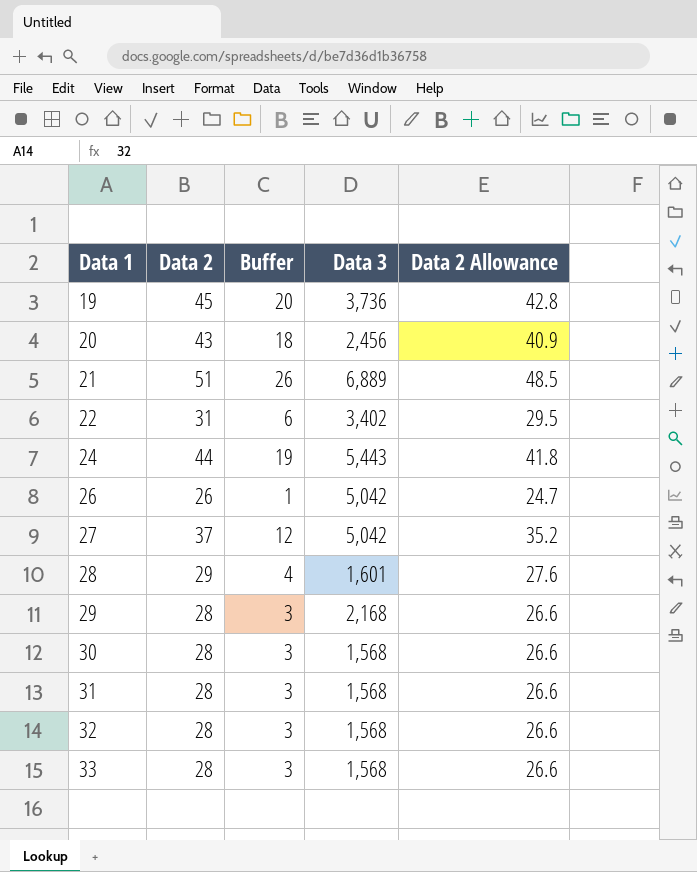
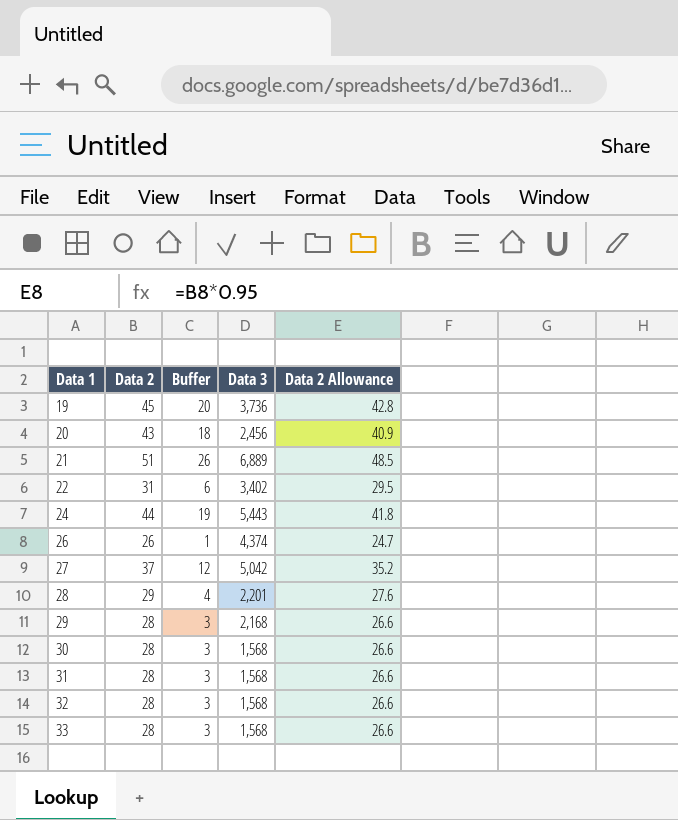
26 | Data 3: 5,042 -> 4,374
28 | Data 3: 1,601 -> 2,201

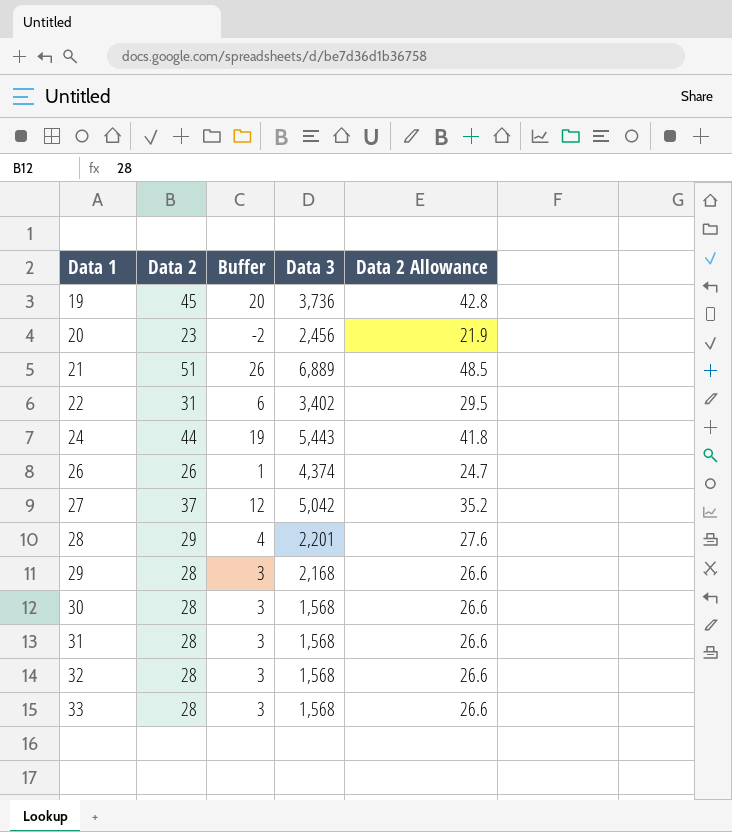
20 | Data 2: 43 -> 23
20 | Buffer: 18 -> -2
20 | Data 2 Allowance: 40.9 -> 21.9

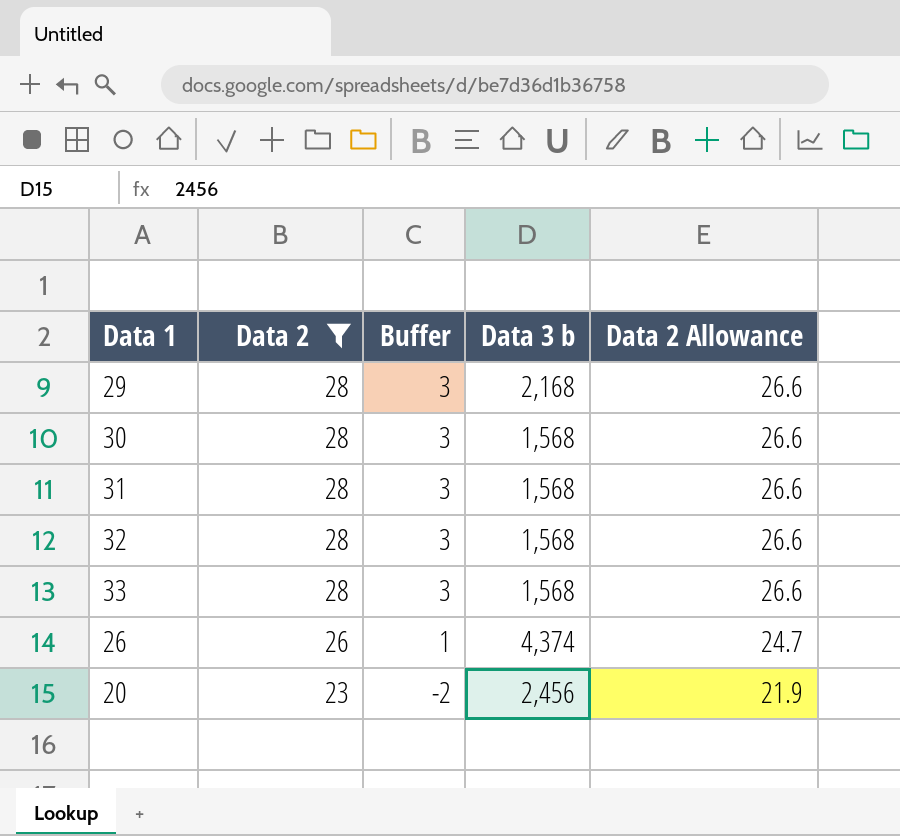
filter: none -> Data 2 <= 28
row order: Data 1 ascending -> Data 2 descending
column name: Data 3 -> Data 3 b

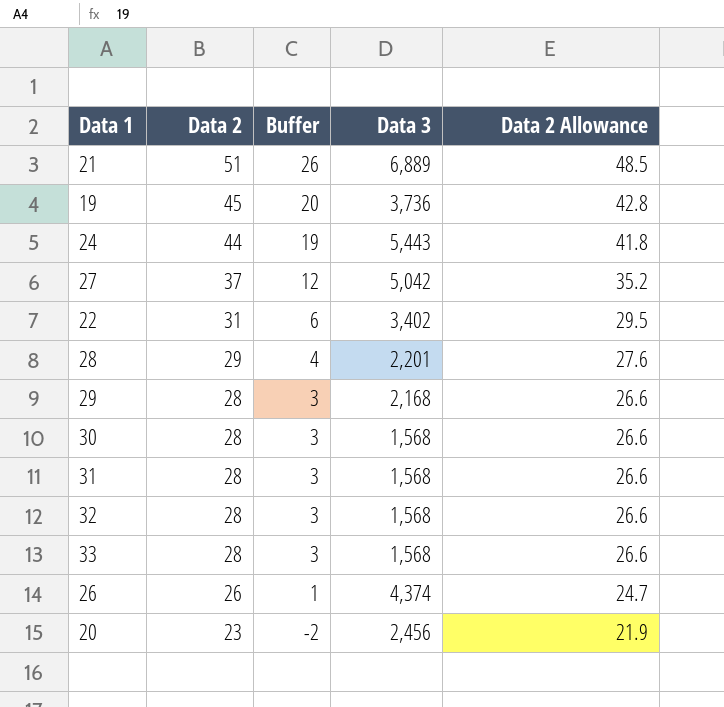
filter: Data 2 <= 28 -> none
column name: Data 3 b -> Data 3

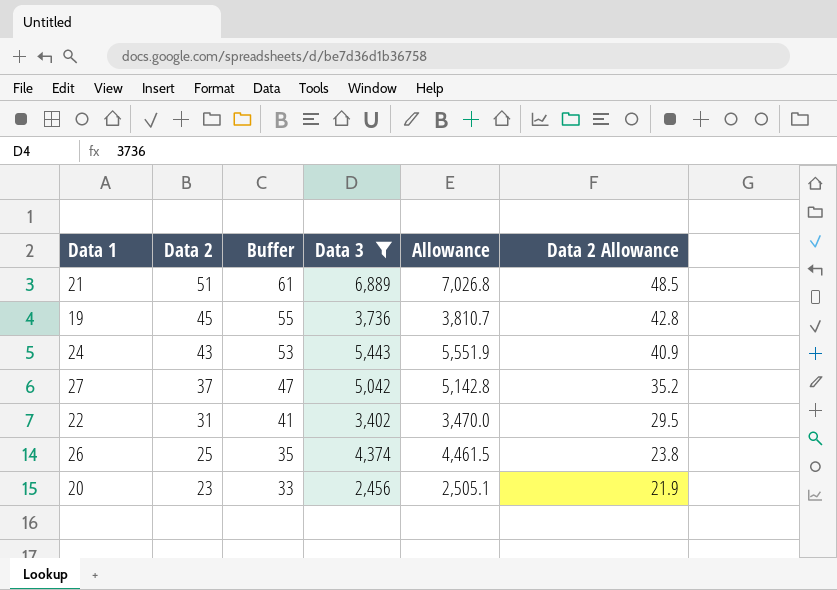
filter: none -> Data 3 >= 2,456
column Buffer | formula: [Data 2] - 25 -> [Data 2] + 10
column Allowance | formula: none -> [Data 3] * 1.02
24 | Data 2: 44 -> 43
24 | Data 2 Allowance: 41.8 -> 40.9
26 | Data 2: 26 -> 25
26 | Data 2 Allowance: 24.7 -> 23.8

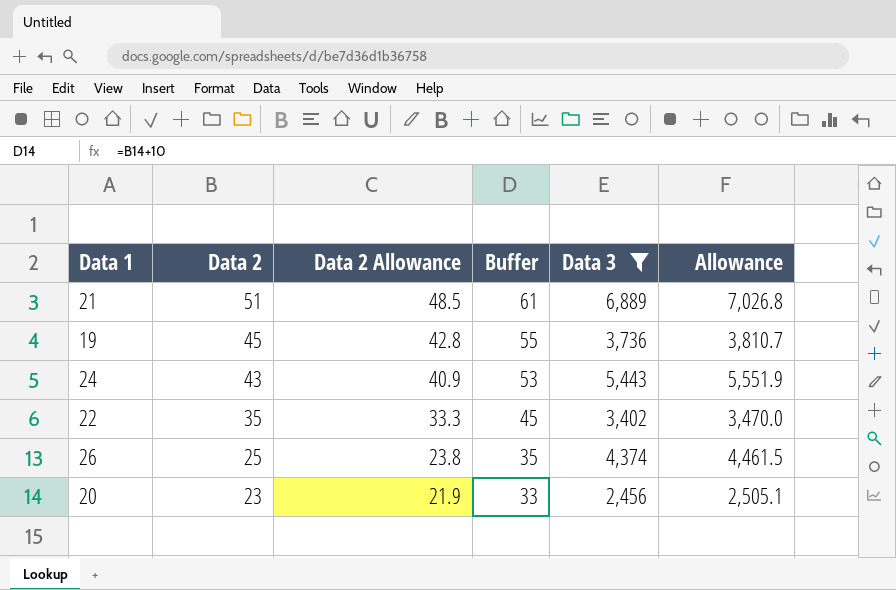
column Data 2 Allowance | position: 6 -> 3
row 27: 37 | 47 | 5,042 | 5,142.8 | 35.2 -> none
22 | Data 2: 31 -> 35
22 | Data 2 Allowance: 29.5 -> 33.3
22 | Buffer: 41 -> 45

